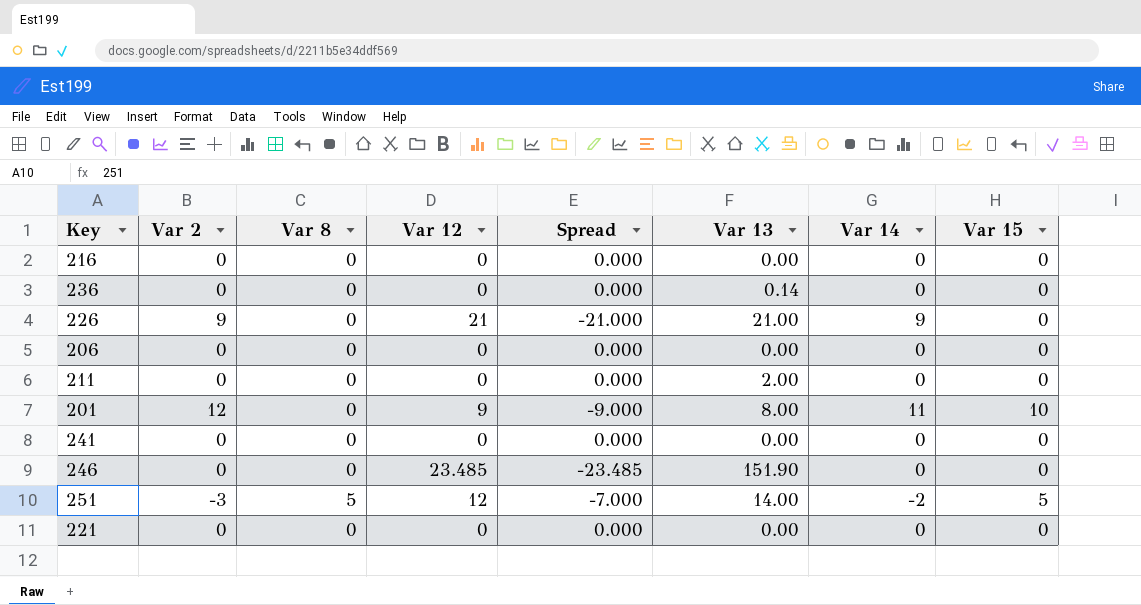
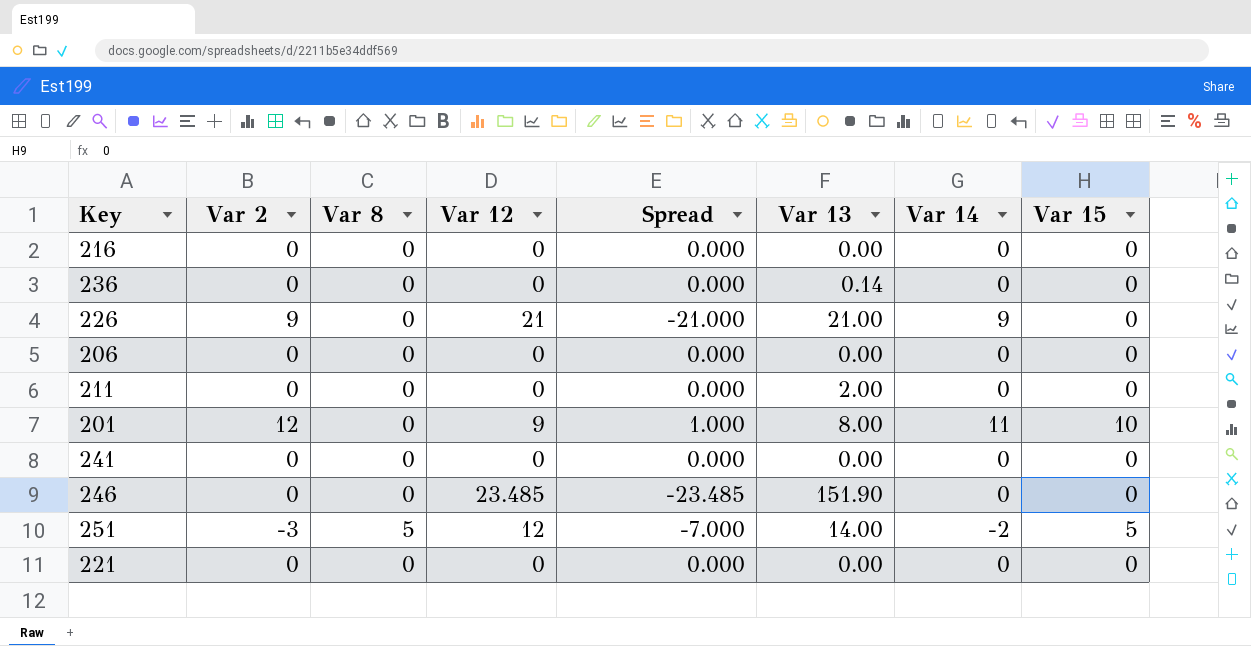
column Spread | formula: [Var 8] - [Var 12] -> [Var 15] - [Var 12]

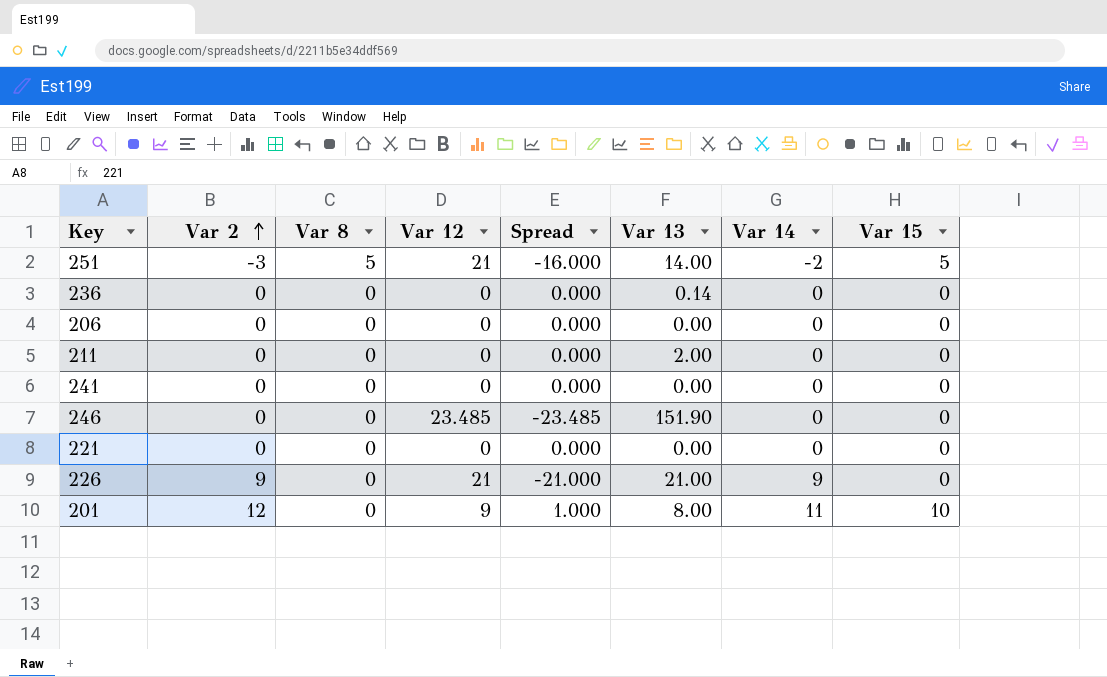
row order: none -> Var 2 ascending
row 216: 0 | 0 | 0 | 0.000 | 0.00 | 0 | 0 -> none
251 | Var 12: 12 -> 21
251 | Spread: -7.000 -> -16.000

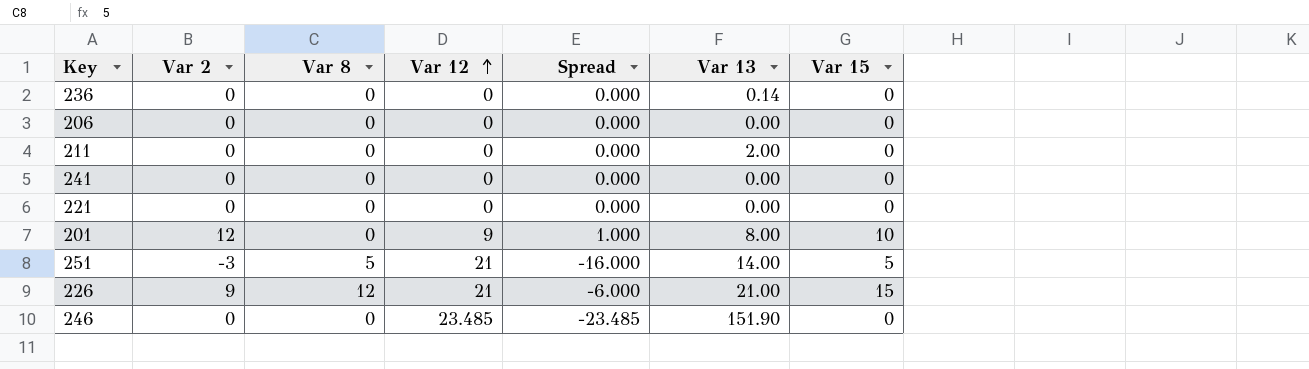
row order: Var 2 ascending -> Var 12 ascending
column Var 14 | position: 7 -> none
226 | Var 8: 0 -> 12
226 | Spread: -21.000 -> -6.000
226 | Var 15: 0 -> 15

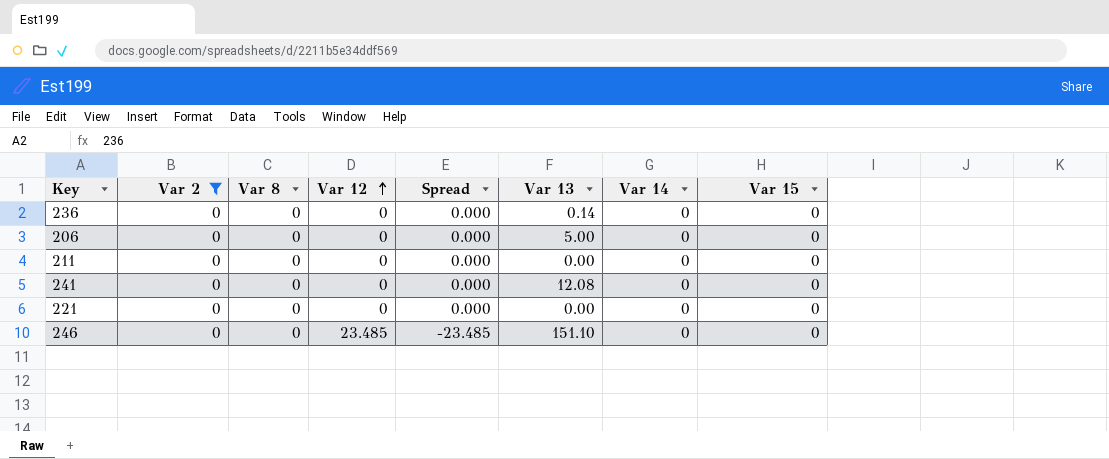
filter: none -> Var 2 = 0
column Var 14 | position: none -> 7
206 | Var 13: 0.00 -> 5.00
211 | Var 13: 2.00 -> 0.00
241 | Var 13: 0.00 -> 12.08
246 | Var 13: 151.90 -> 151.10

